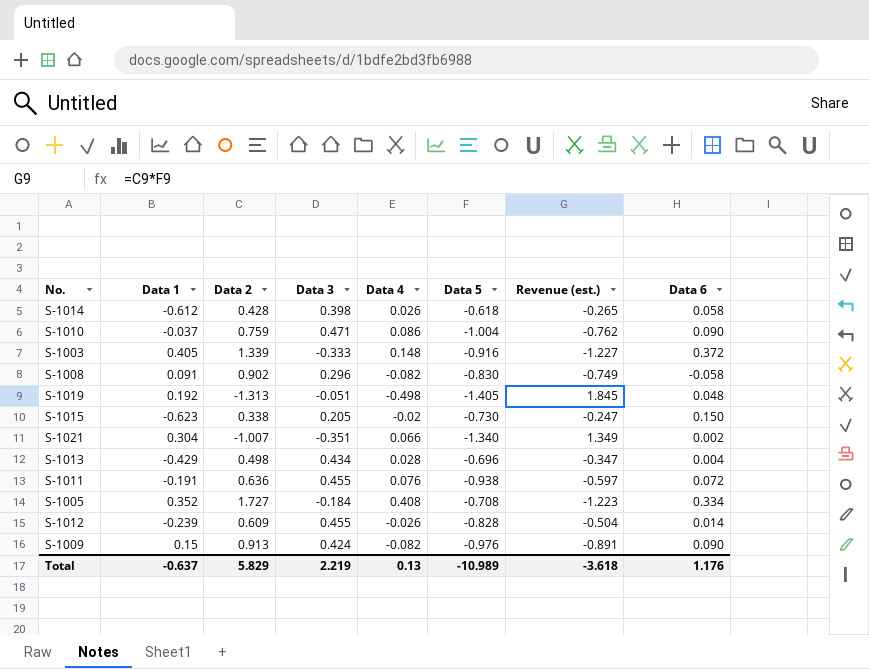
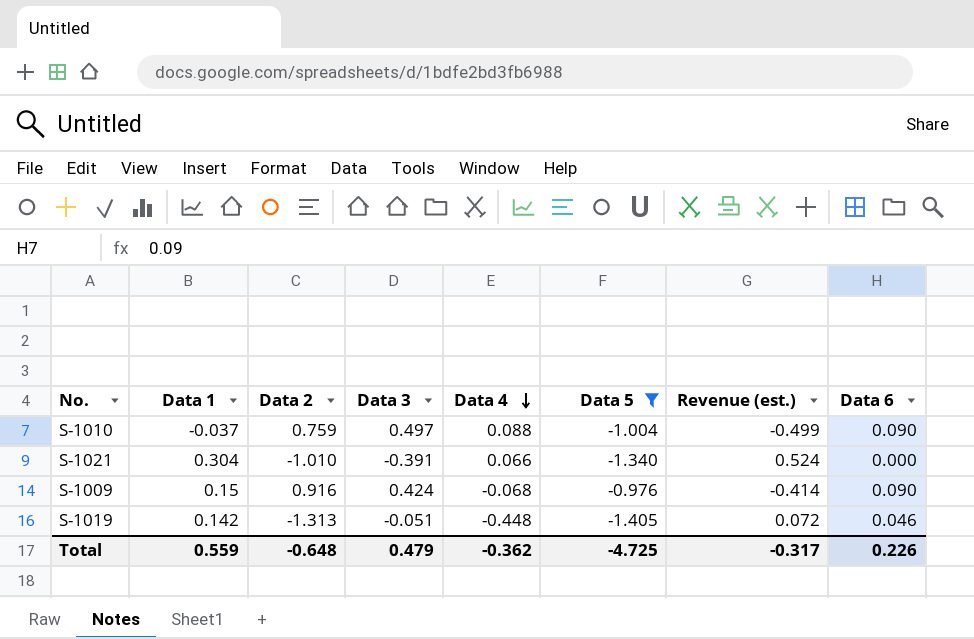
filter: none -> Data 5 <= -0.976
row order: none -> Data 4 descending
column Revenue (est.) | formula: [Data 2] * [Data 5] -> [Data 3] * [Data 5]
S-1010 | Data 3: 0.471 -> 0.497
S-1010 | Data 4: 0.086 -> 0.088
S-1021 | Data 2: -1.007 -> -1.010
S-1021 | Data 3: -0.351 -> -0.391
S-1021 | Data 6: 0.002 -> 0.000
S-1009 | Data 2: 0.913 -> 0.916
S-1009 | Data 4: -0.082 -> -0.068
S-1019 | Data 1: 0.192 -> 0.142
S-1019 | Data 4: -0.498 -> -0.448
S-1019 | Data 6: 0.048 -> 0.046
Total | Data 1: -0.637 -> 0.559
Total | Data 2: 5.829 -> -0.648
Total | Data 3: 2.219 -> 0.479
Total | Data 4: 0.13 -> -0.362
Total | Data 5: -10.989 -> -4.725
Total | Revenue (est.): -3.618 -> -0.317
Total | Data 6: 1.176 -> 0.226

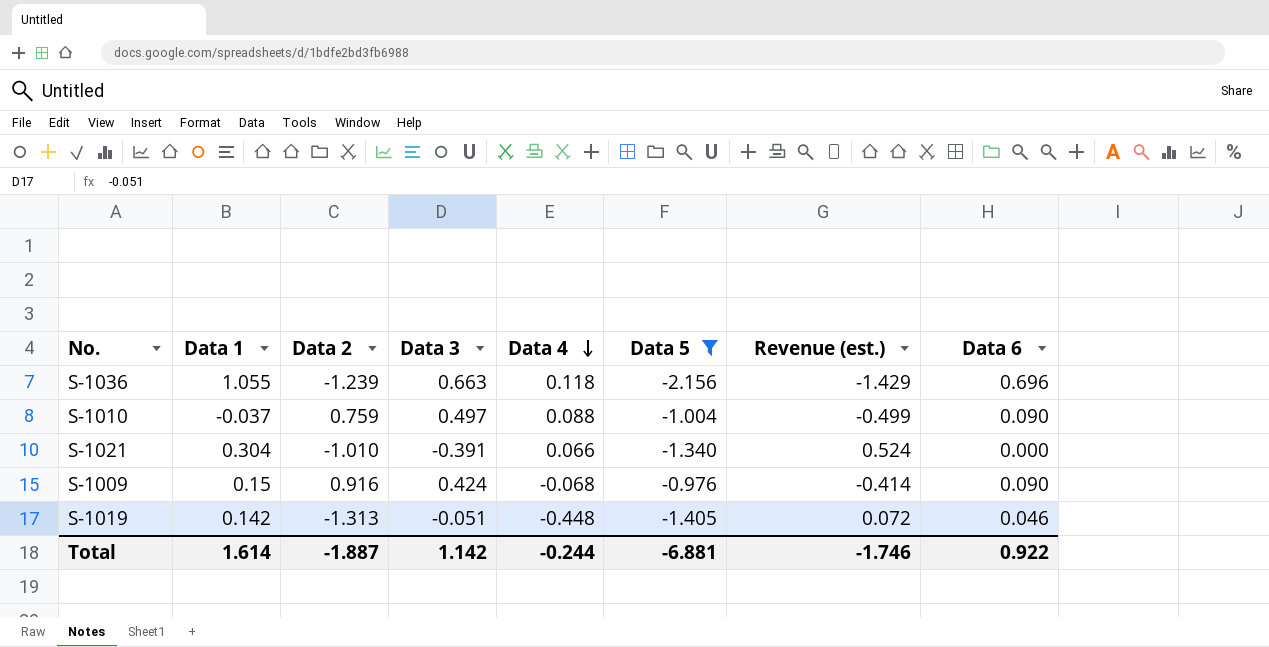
row S-1036: none -> 1.055 | -1.239 | 0.663 | 0.118 | -2.156 | -1.429 | 0.696
Total | Data 1: 0.559 -> 1.614
Total | Data 2: -0.648 -> -1.887
Total | Data 3: 0.479 -> 1.142
Total | Data 4: -0.362 -> -0.244
Total | Data 5: -4.725 -> -6.881
Total | Revenue (est.): -0.317 -> -1.746
Total | Data 6: 0.226 -> 0.922

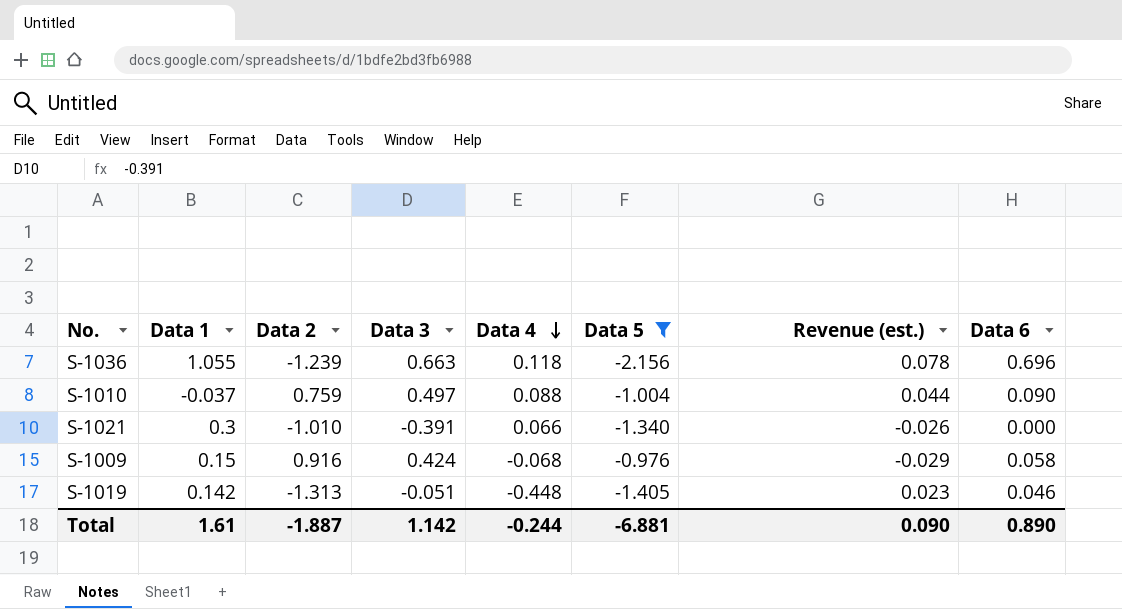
column Revenue (est.) | formula: [Data 3] * [Data 5] -> [Data 3] * [Data 4]
S-1021 | Data 1: 0.304 -> 0.3
S-1009 | Data 6: 0.090 -> 0.058
Total | Data 1: 1.614 -> 1.61
Total | Revenue (est.): -1.746 -> 0.090
Total | Data 6: 0.922 -> 0.890

